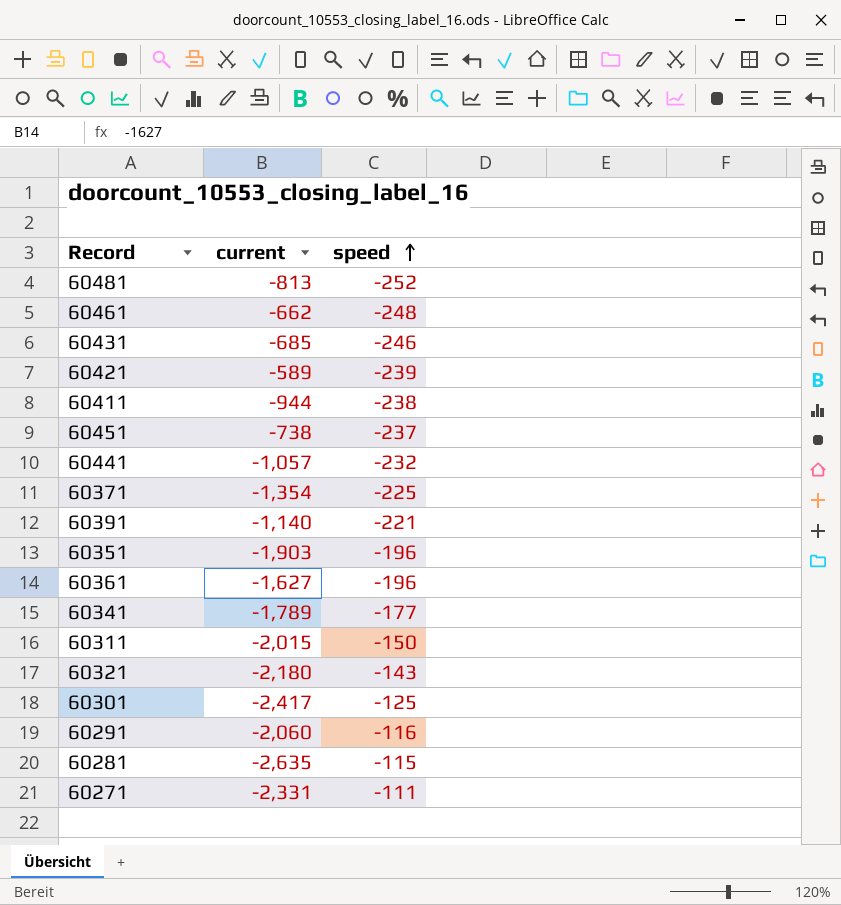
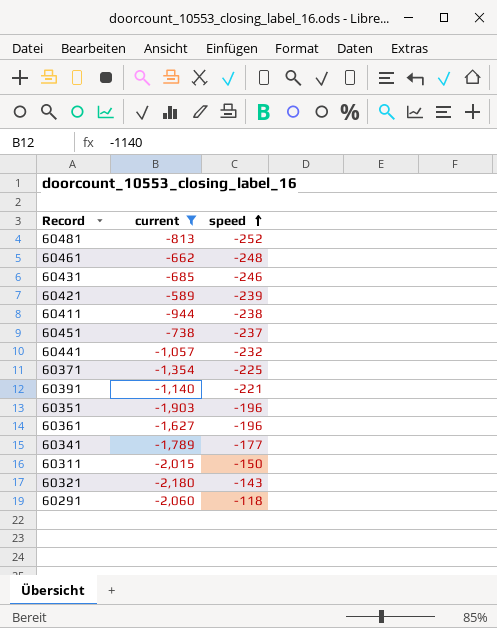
filter: none -> current >= -2,180
60291 | speed: -116 -> -118

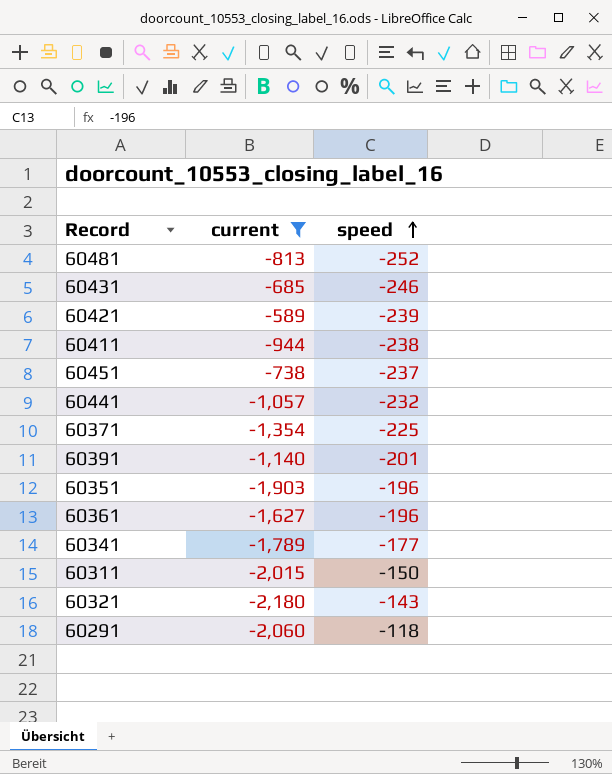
row 60461: -662 | -248 -> none
60391 | speed: -221 -> -201

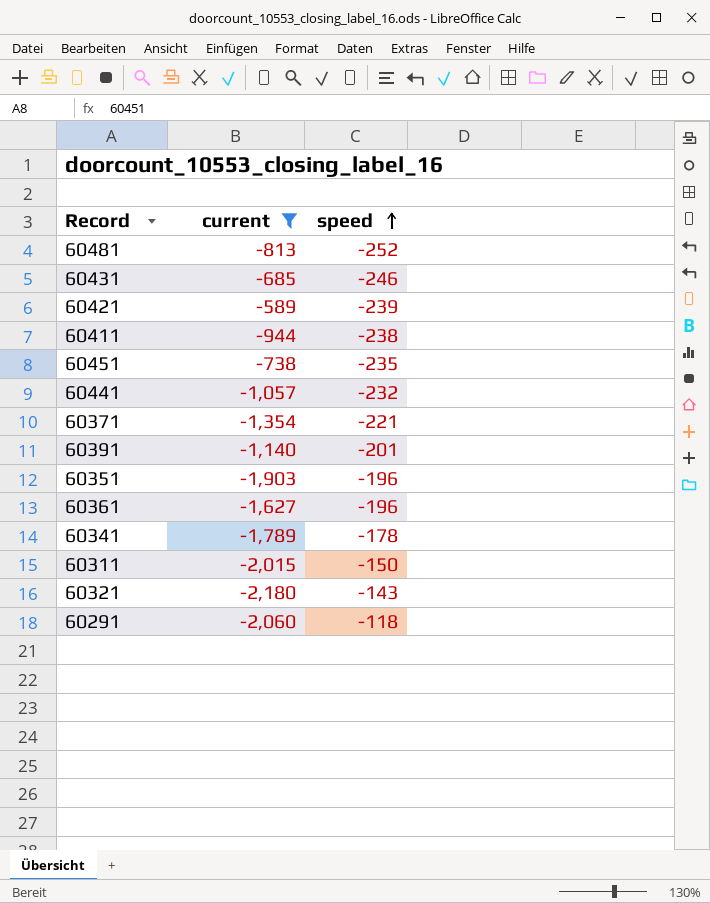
60451 | speed: -237 -> -235
60371 | speed: -225 -> -221
60341 | speed: -177 -> -178

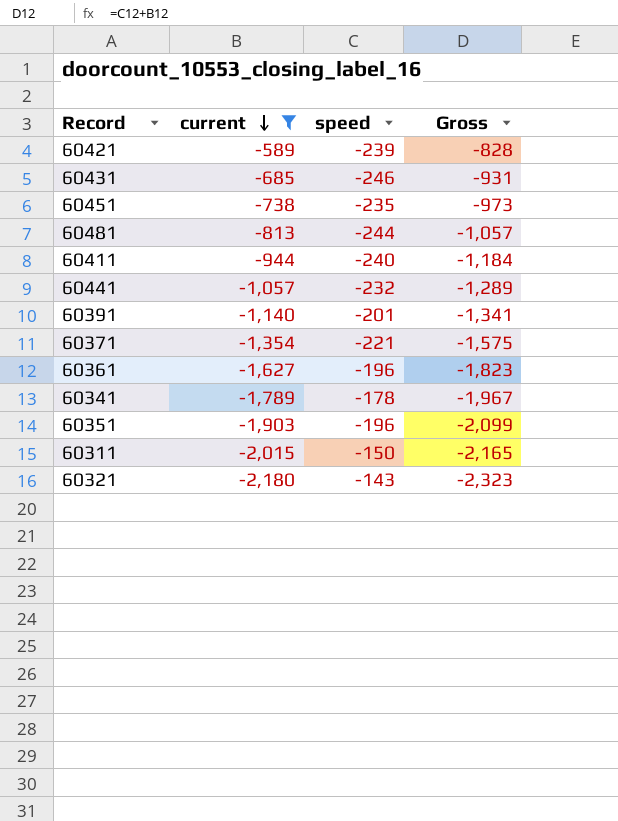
row order: speed ascending -> current descending
column Gross | formula: none -> [current] + [speed]
row 60291: -2,060 | -118 -> none
60481 | speed: -252 -> -244
60411 | speed: -238 -> -240

